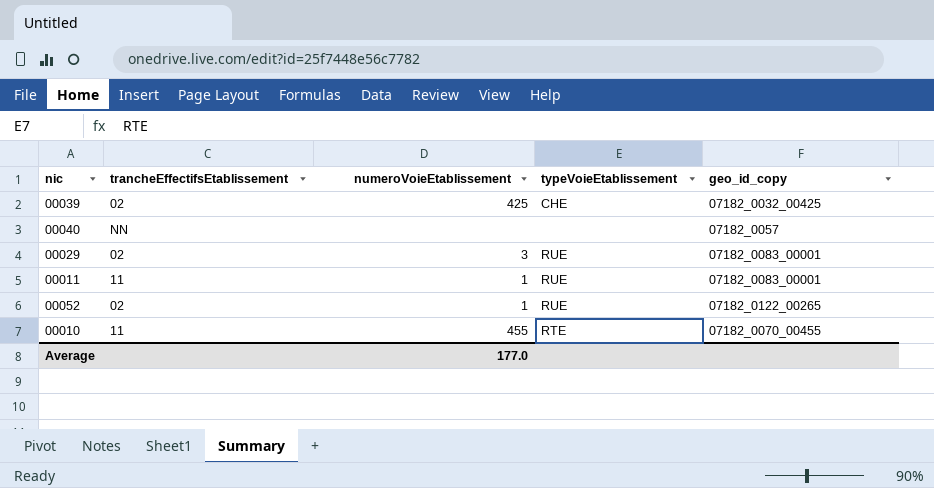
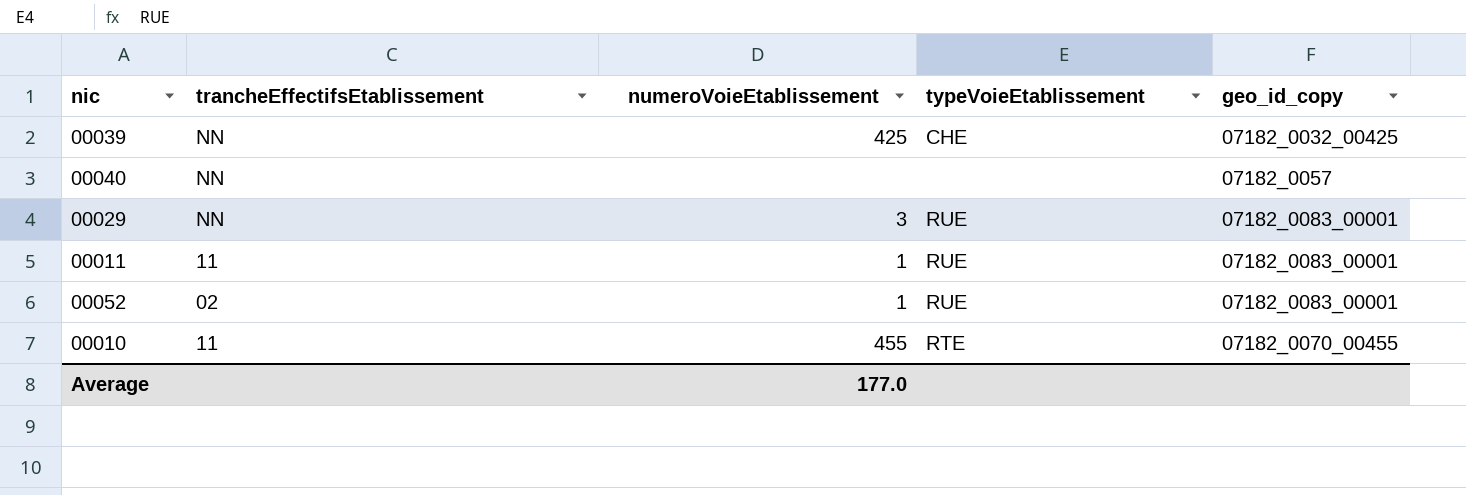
00039 | trancheEffectifsEtablissement: 02 -> NN
00029 | trancheEffectifsEtablissement: 02 -> NN
00052 | geo_id_copy: 07182_0122_00265 -> 07182_0083_00001

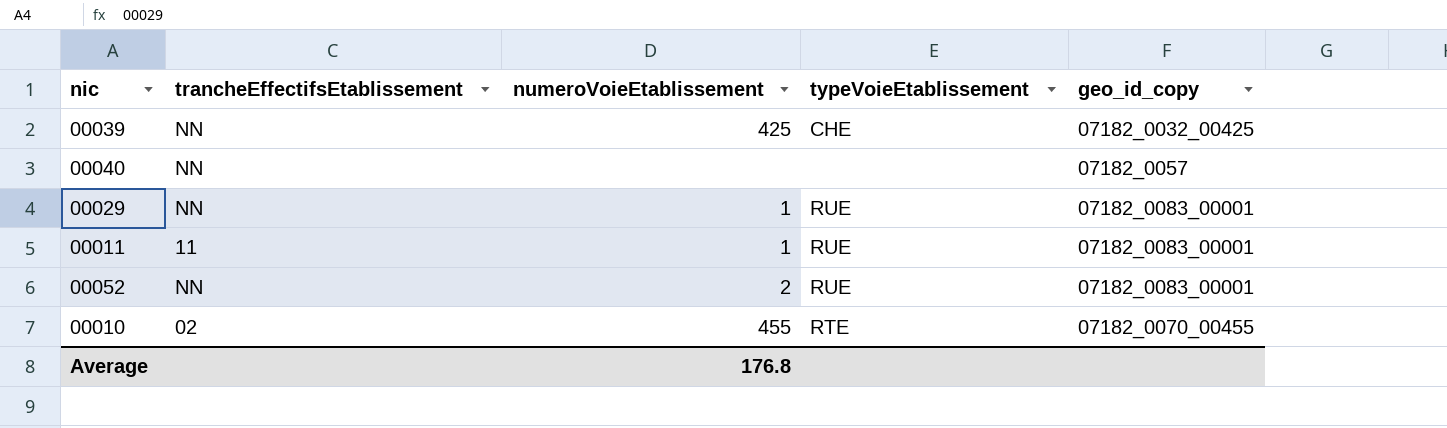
00029 | numeroVoieEtablissement: 3 -> 1
00052 | trancheEffectifsEtablissement: 02 -> NN
00052 | numeroVoieEtablissement: 1 -> 2
00010 | trancheEffectifsEtablissement: 11 -> 02
Average | numeroVoieEtablissement: 177.0 -> 176.8

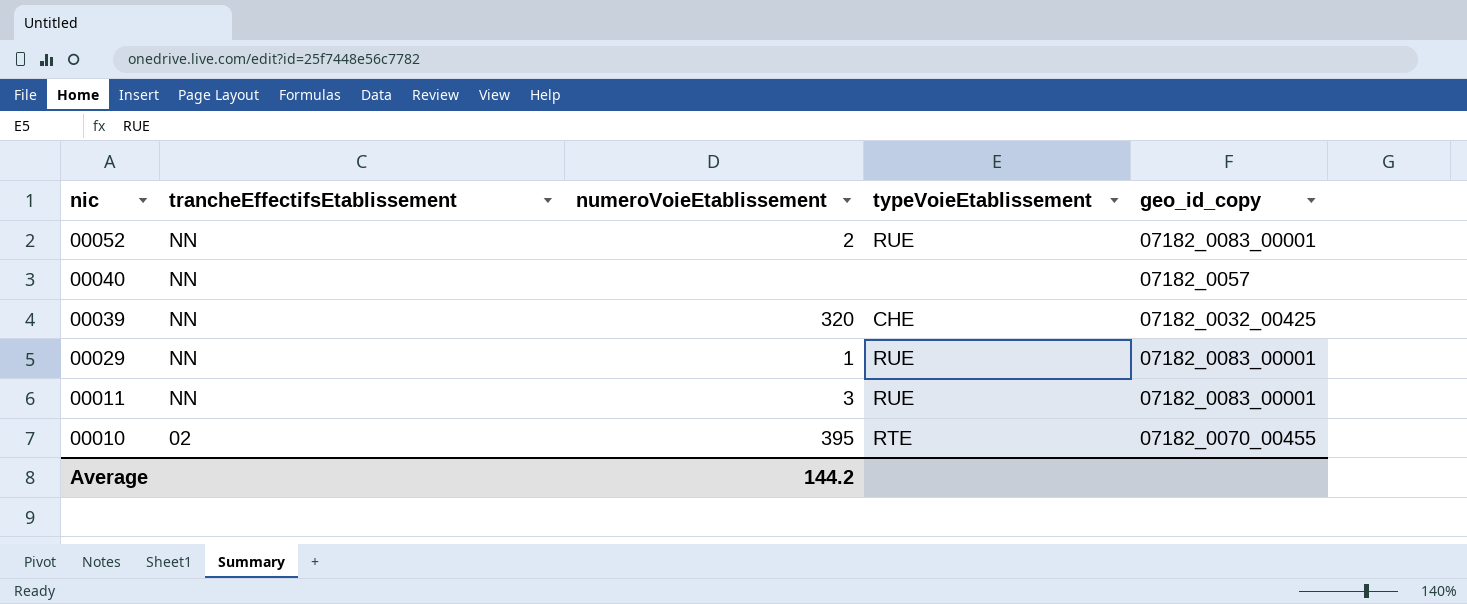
row order: none -> nic descending
00039 | numeroVoieEtablissement: 425 -> 320
00011 | trancheEffectifsEtablissement: 11 -> NN
00011 | numeroVoieEtablissement: 1 -> 3
00010 | numeroVoieEtablissement: 455 -> 395
Average | numeroVoieEtablissement: 176.8 -> 144.2

